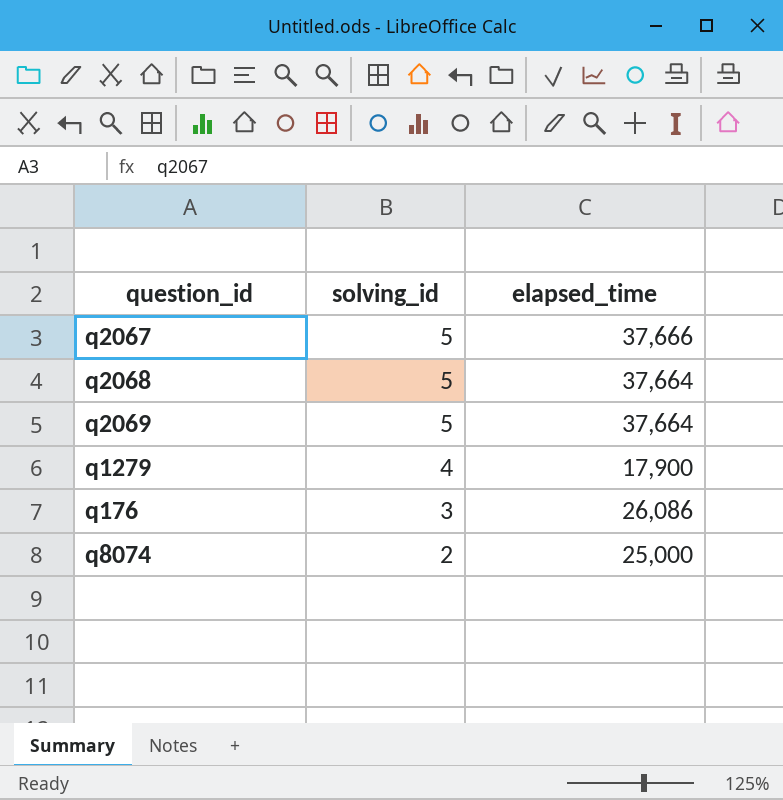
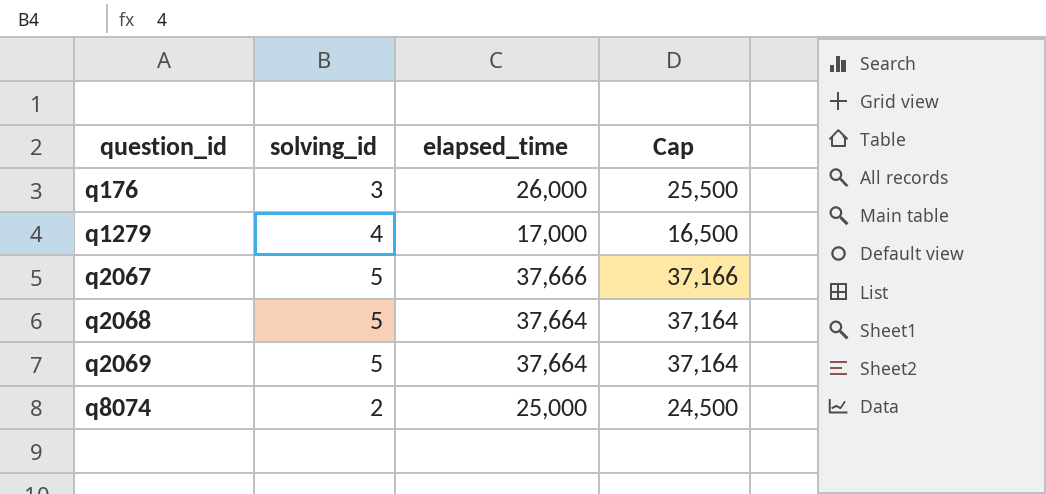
row order: solving_id descending -> question_id ascending
column Cap | formula: none -> [elapsed_time] - 500
q176 | elapsed_time: 26,086 -> 26,000
q1279 | elapsed_time: 17,900 -> 17,000

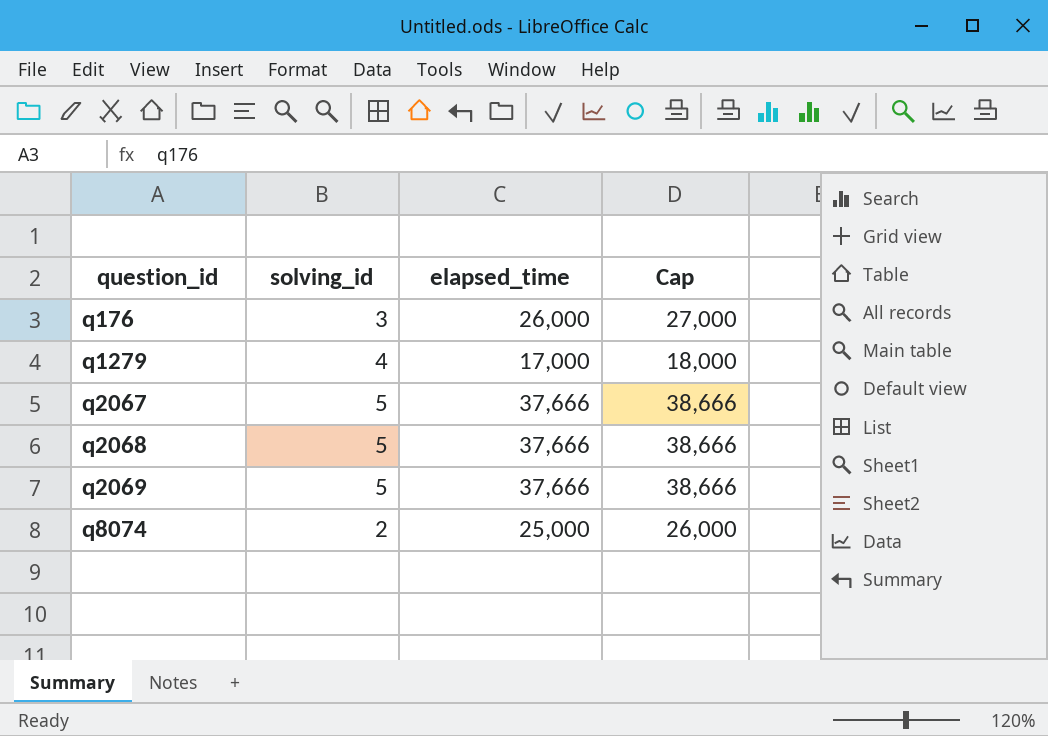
column Cap | formula: [elapsed_time] - 500 -> [elapsed_time] + 1000
q2068 | elapsed_time: 37,664 -> 37,666
q2069 | elapsed_time: 37,664 -> 37,666

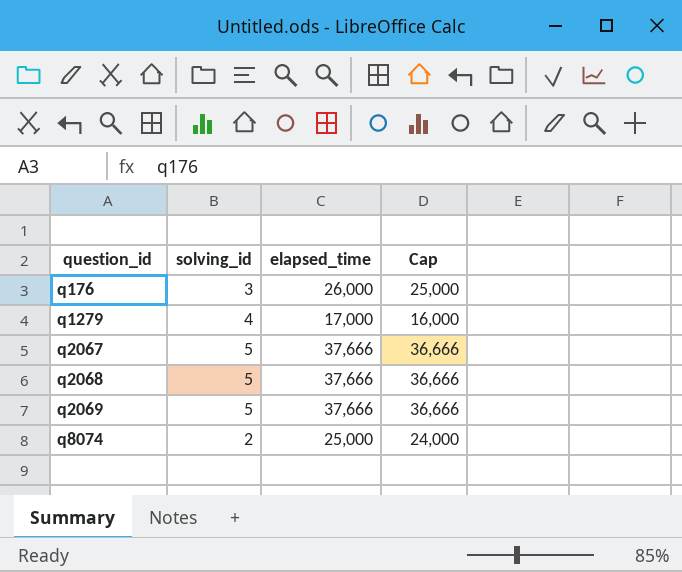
column Cap | formula: [elapsed_time] + 1000 -> [elapsed_time] - 1000

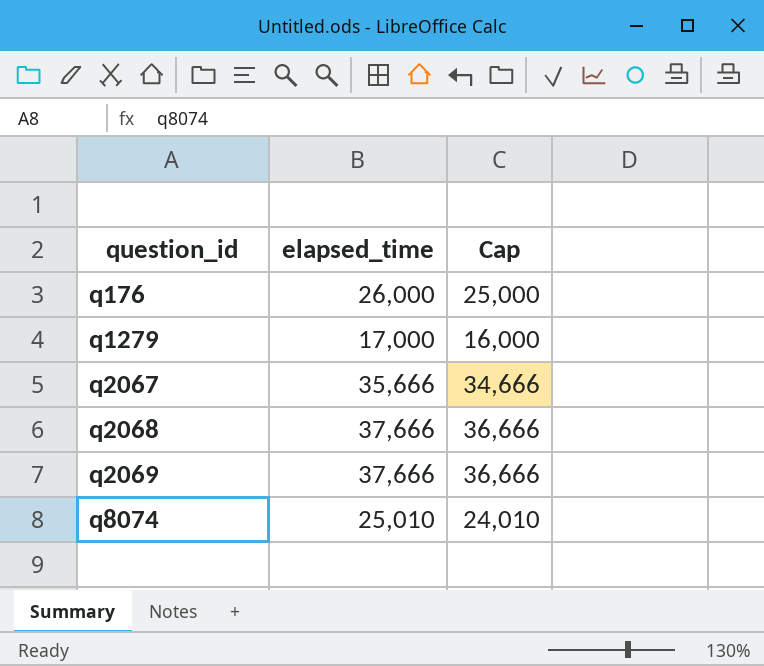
column solving_id | position: 2 -> none
q2067 | elapsed_time: 37,666 -> 35,666
q2067 | Cap: 36,666 -> 34,666
q8074 | elapsed_time: 25,000 -> 25,010
q8074 | Cap: 24,000 -> 24,010

